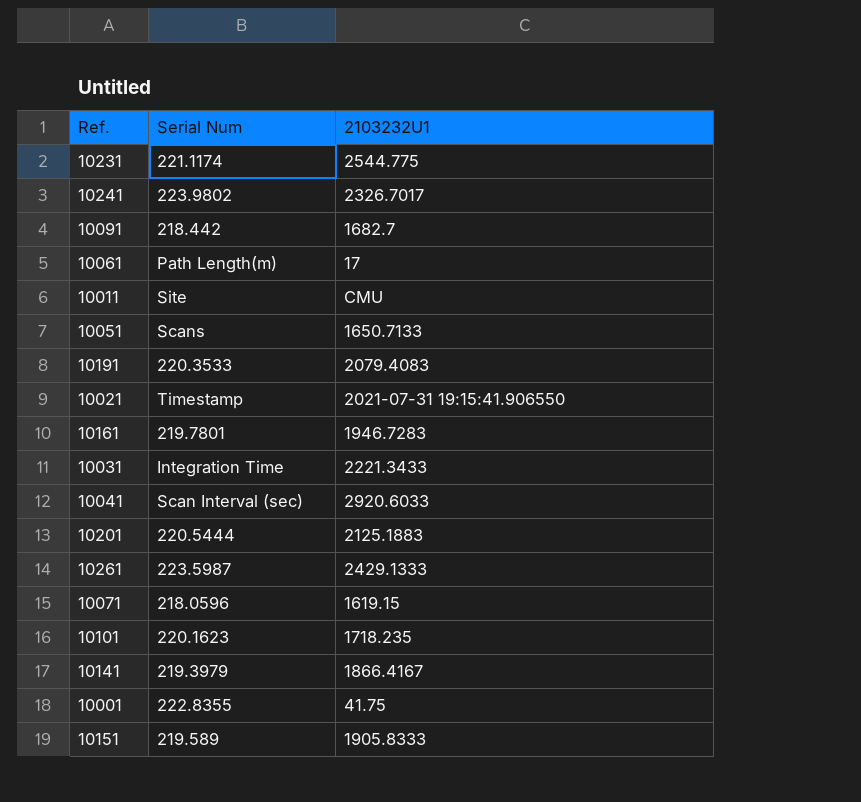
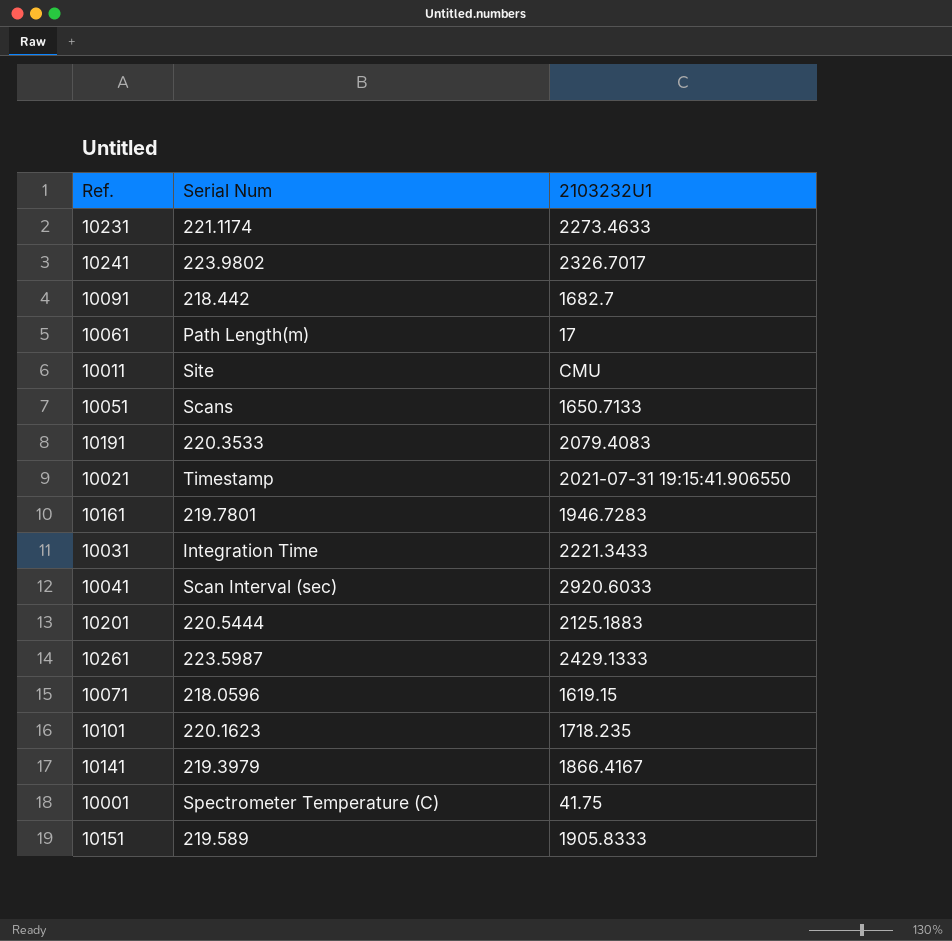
10231 | 2103232U1: 2544.775 -> 2273.4633
10001 | Serial Num: 222.8355 -> Spectrometer Temperature (C)

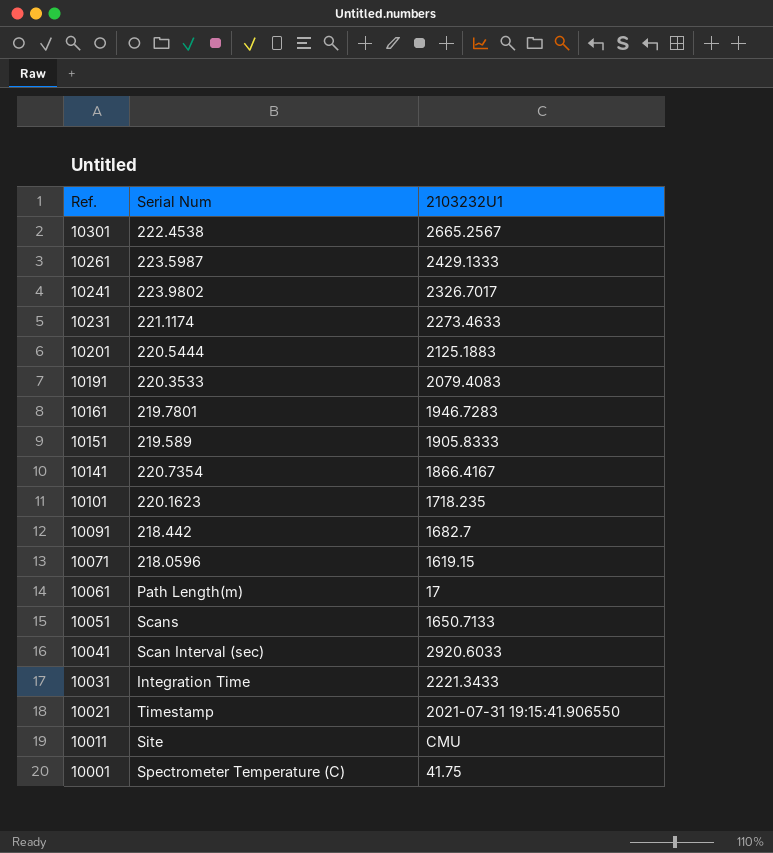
row order: none -> Ref. descending
row 10301: none -> 222.4538 | 2665.2567
10141 | Serial Num: 219.3979 -> 220.7354

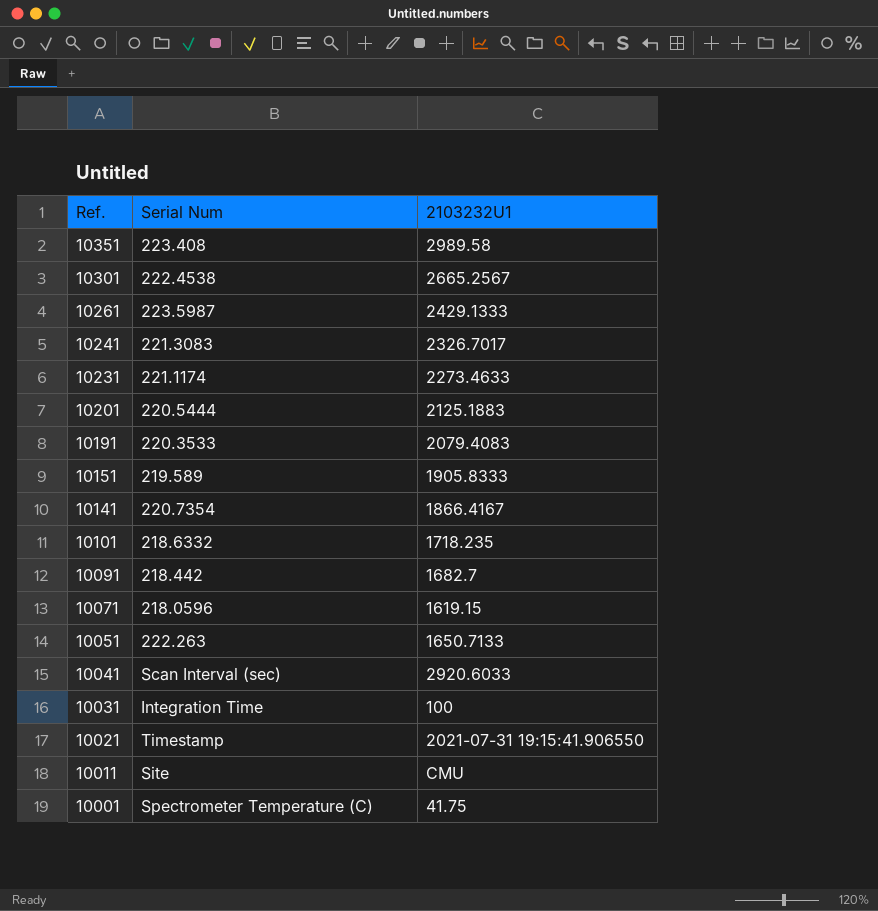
row 10161: 219.7801 | 1946.7283 -> none
row 10061: Path Length(m) | 17 -> none
row 10351: none -> 223.408 | 2989.58
10241 | Serial Num: 223.9802 -> 221.3083
10101 | Serial Num: 220.1623 -> 218.6332
10051 | Serial Num: Scans -> 222.263
10031 | 2103232U1: 2221.3433 -> 100

